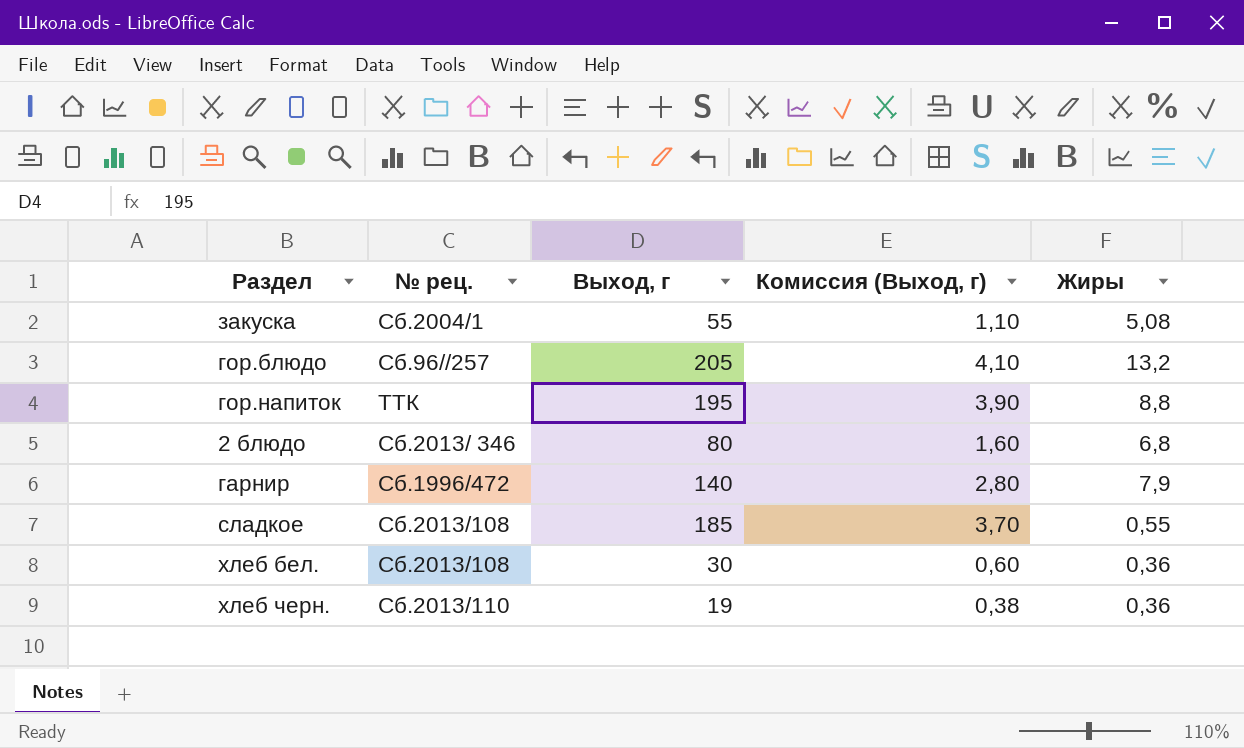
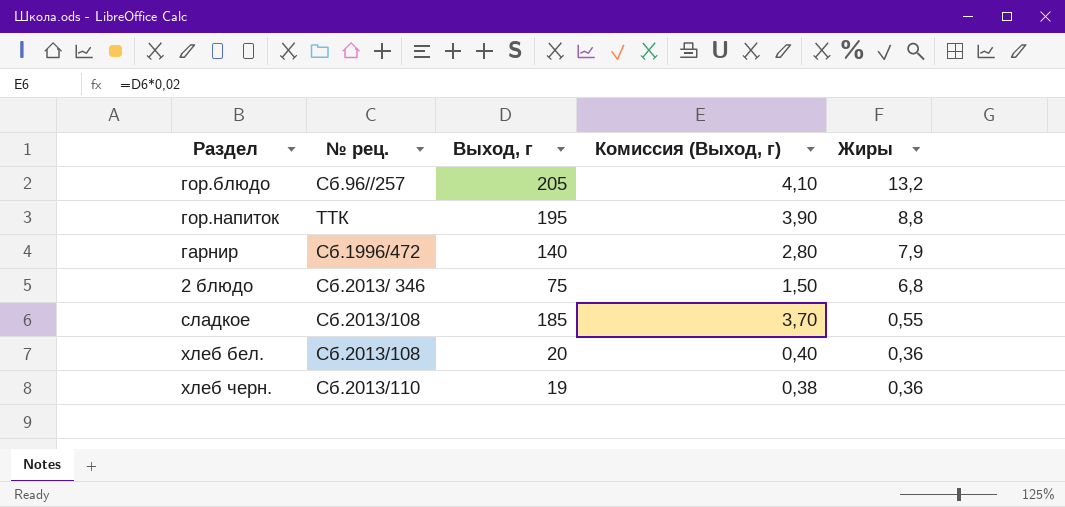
row order: none -> Жиры descending
row закуска: Сб.2004/1 | 55 | 1,10 | 5,08 -> none
2 блюдо | Выход, г: 80 -> 75
2 блюдо | Комиссия (Выход, г): 1,60 -> 1,50
хлеб бел. | Выход, г: 30 -> 20
хлеб бел. | Комиссия (Выход, г): 0,60 -> 0,40

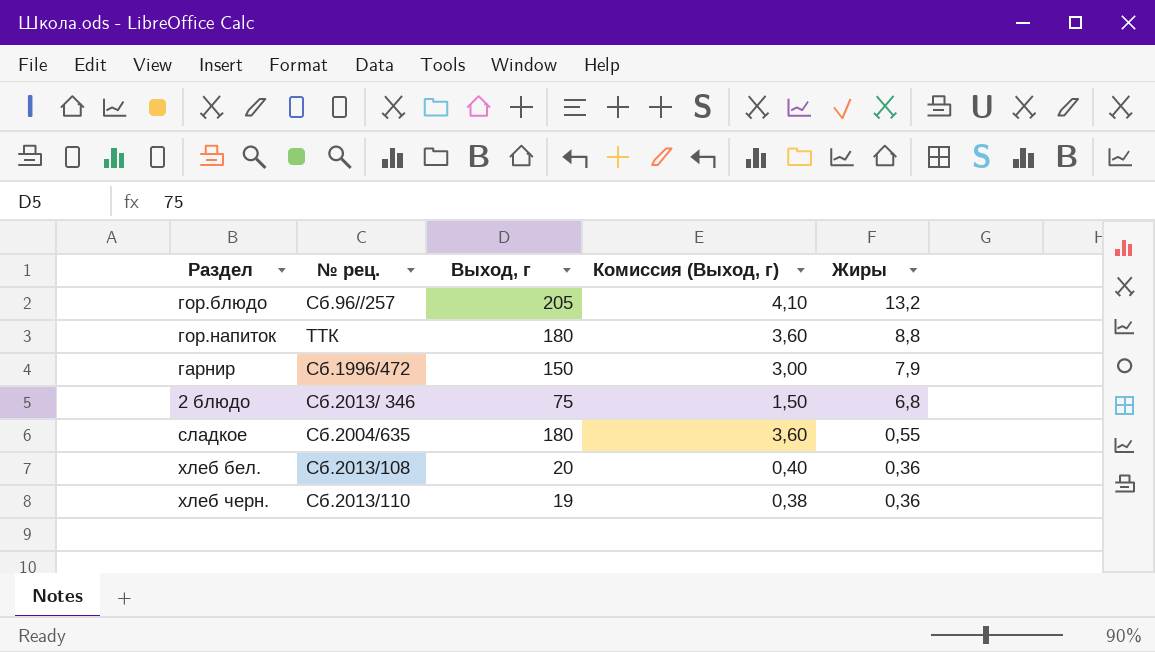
гор.напиток | Выход, г: 195 -> 180
гор.напиток | Комиссия (Выход, г): 3,90 -> 3,60
гарнир | Выход, г: 140 -> 150
гарнир | Комиссия (Выход, г): 2,80 -> 3,00
сладкое | № рец.: Сб.2013/108 -> Сб.2004/635
сладкое | Выход, г: 185 -> 180
сладкое | Комиссия (Выход, г): 3,70 -> 3,60

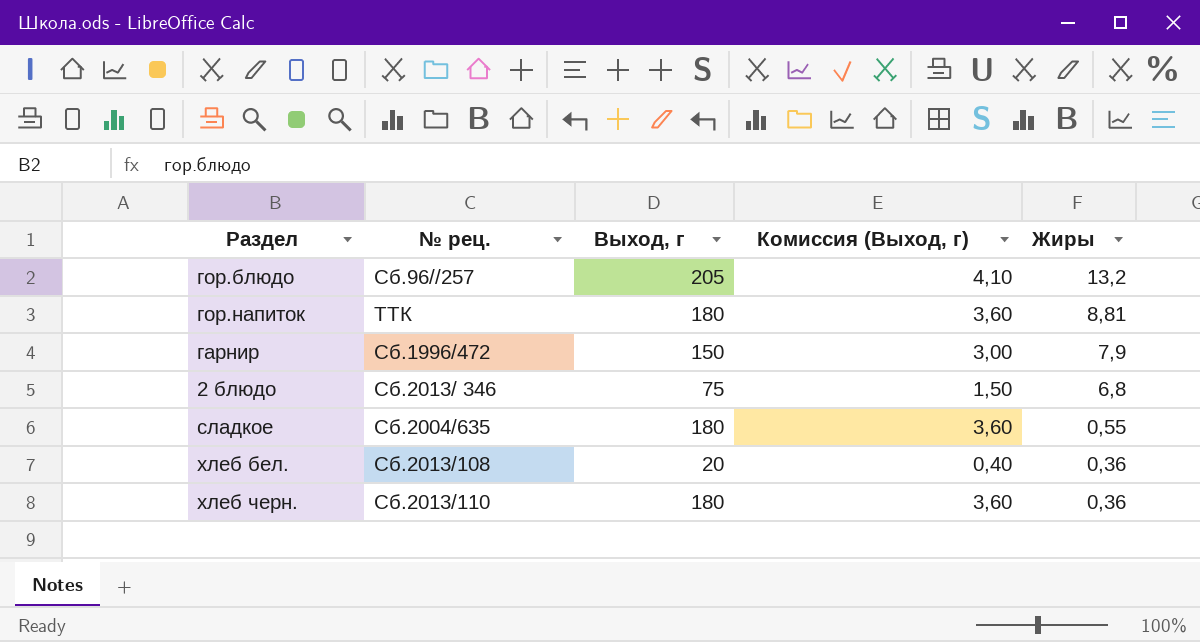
гор.напиток | Жиры: 8,8 -> 8,81
хлеб черн. | Выход, г: 19 -> 180
хлеб черн. | Комиссия (Выход, г): 0,38 -> 3,60

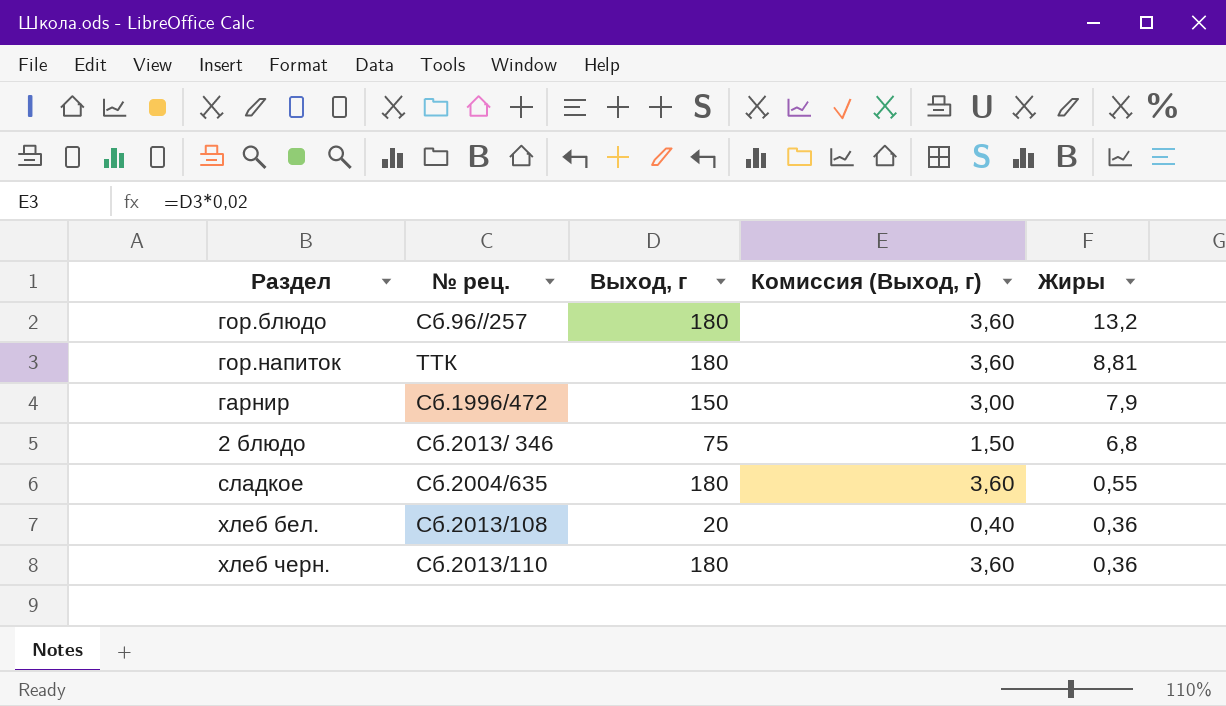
гор.блюдо | Выход, г: 205 -> 180
гор.блюдо | Комиссия (Выход, г): 4,10 -> 3,60

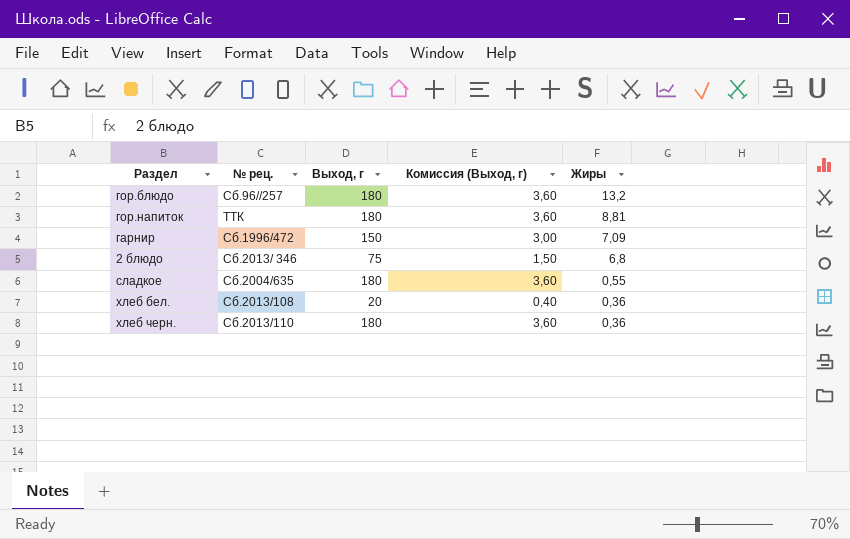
гарнир | Жиры: 7,9 -> 7,09

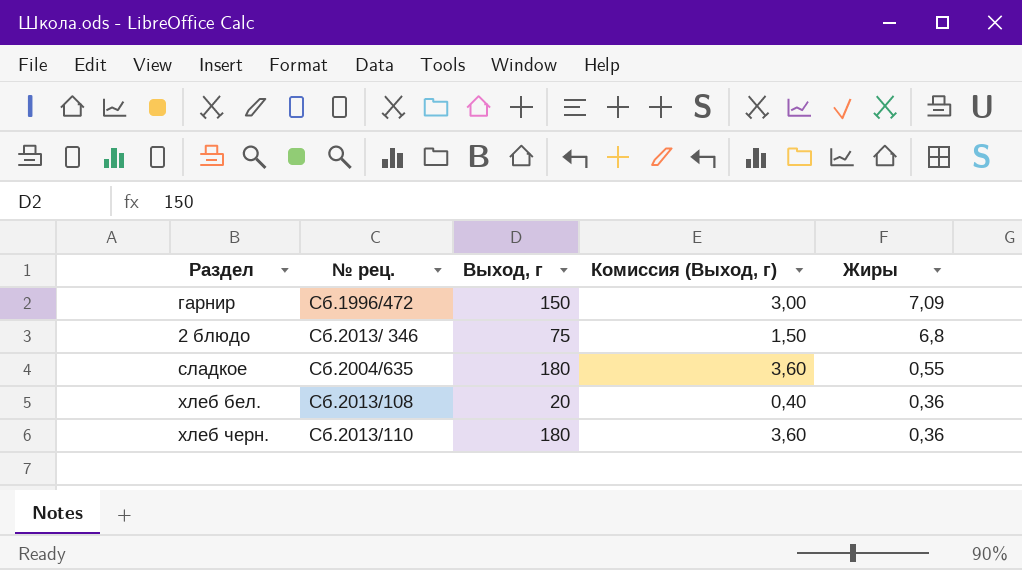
row гор.блюдо: Сб.96//257 | 180 | 3,60 | 13,2 -> none
row гор.напиток: ТТК | 180 | 3,60 | 8,81 -> none

